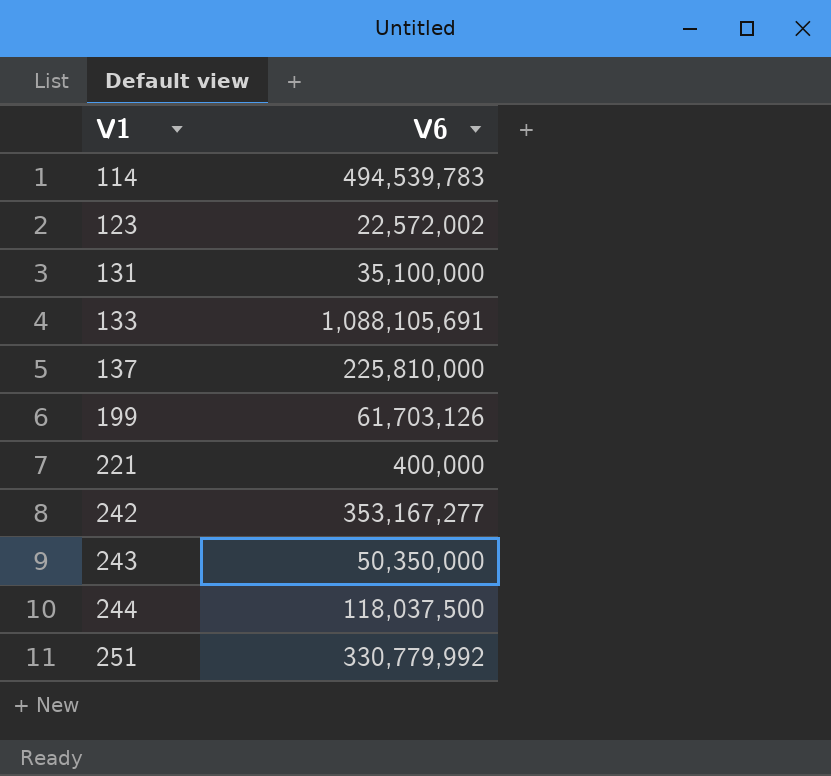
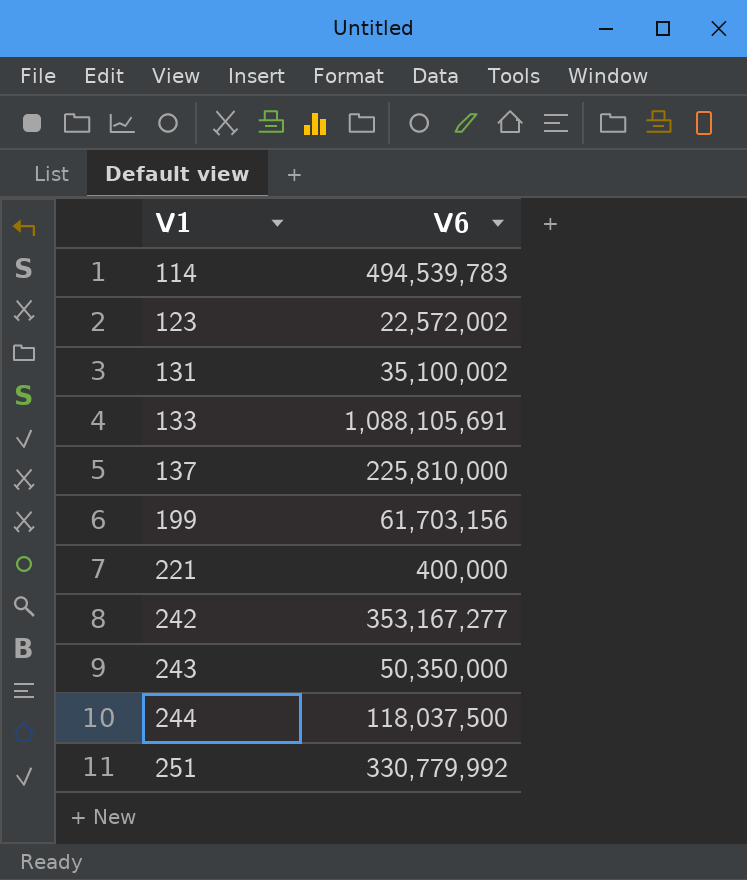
131 | V6: 35,100,000 -> 35,100,002
199 | V6: 61,703,126 -> 61,703,156

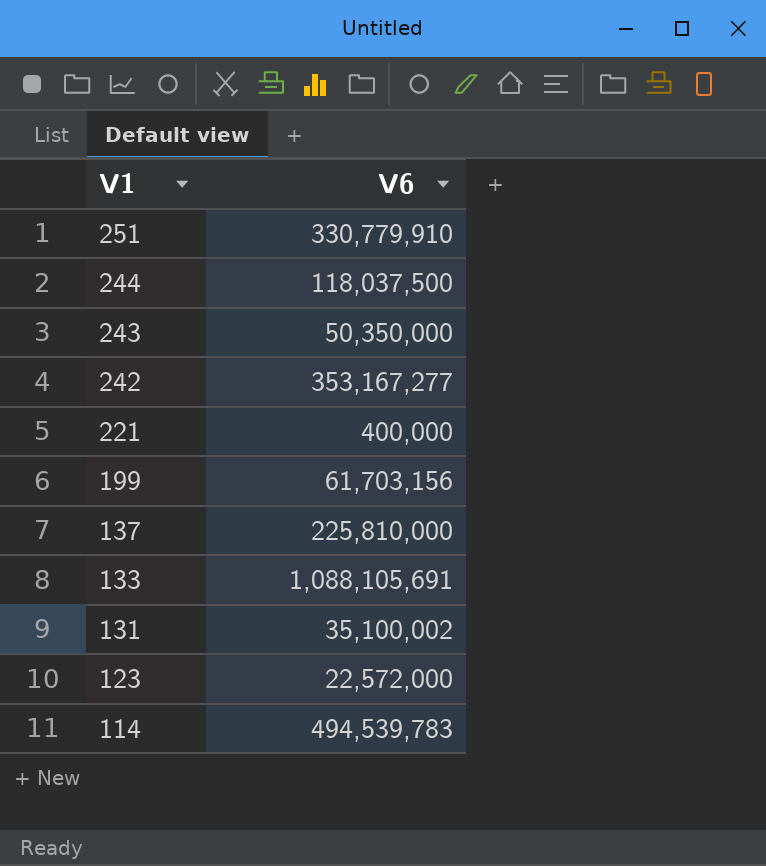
row order: V1 ascending -> V1 descending
251 | V6: 330,779,992 -> 330,779,910
123 | V6: 22,572,002 -> 22,572,000

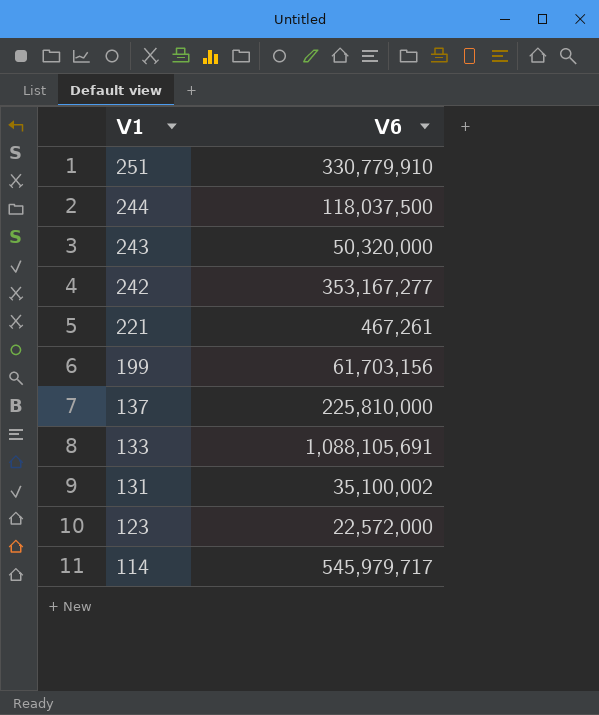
243 | V6: 50,350,000 -> 50,320,000
221 | V6: 400,000 -> 467,261
114 | V6: 494,539,783 -> 545,979,717

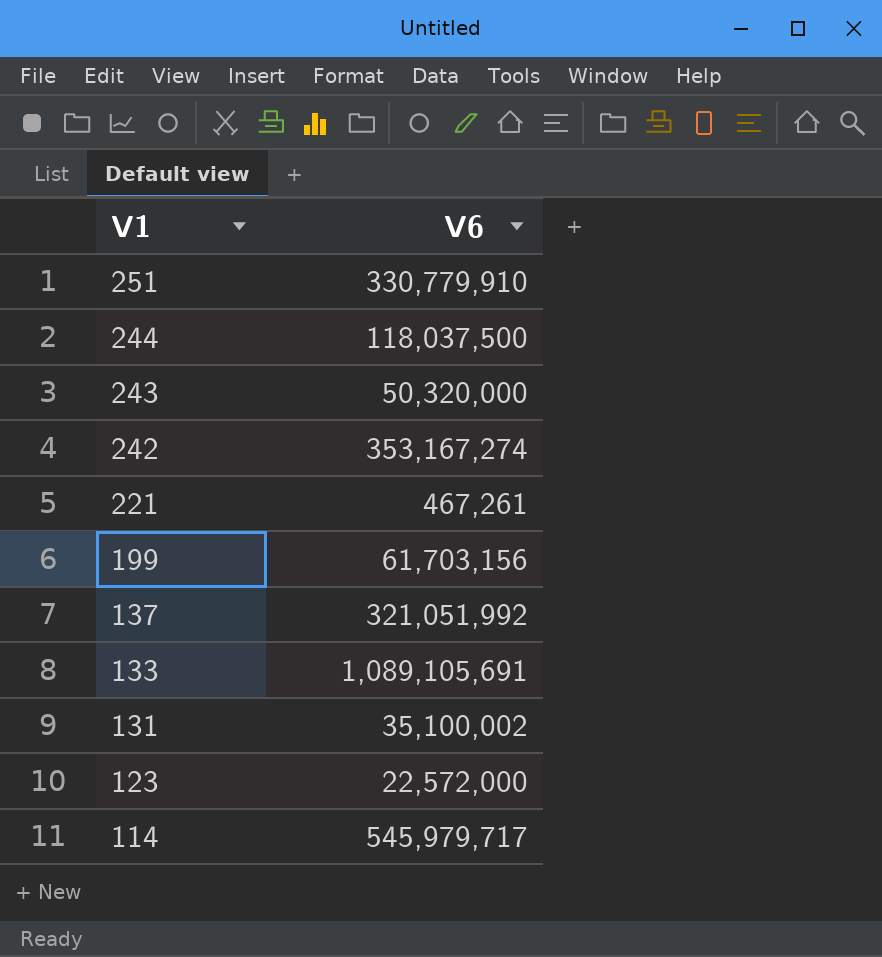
242 | V6: 353,167,277 -> 353,167,274
137 | V6: 225,810,000 -> 321,051,992
133 | V6: 1,088,105,691 -> 1,089,105,691

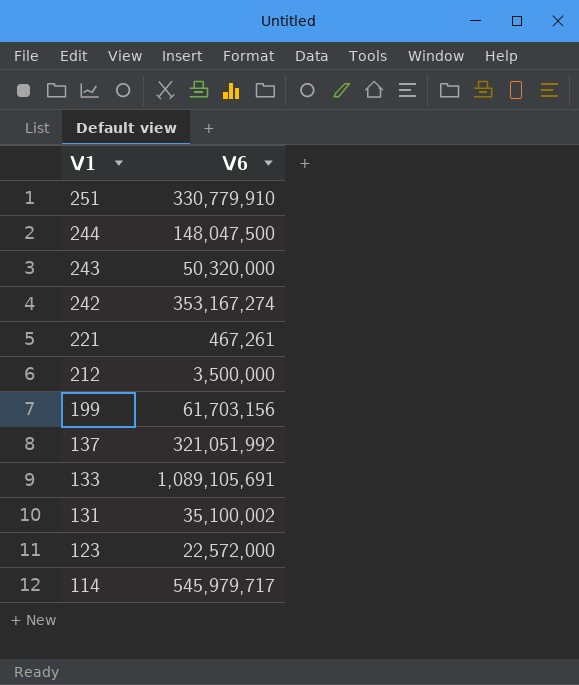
244 | V6: 118,037,500 -> 148,047,500
row 212: none -> 3,500,000

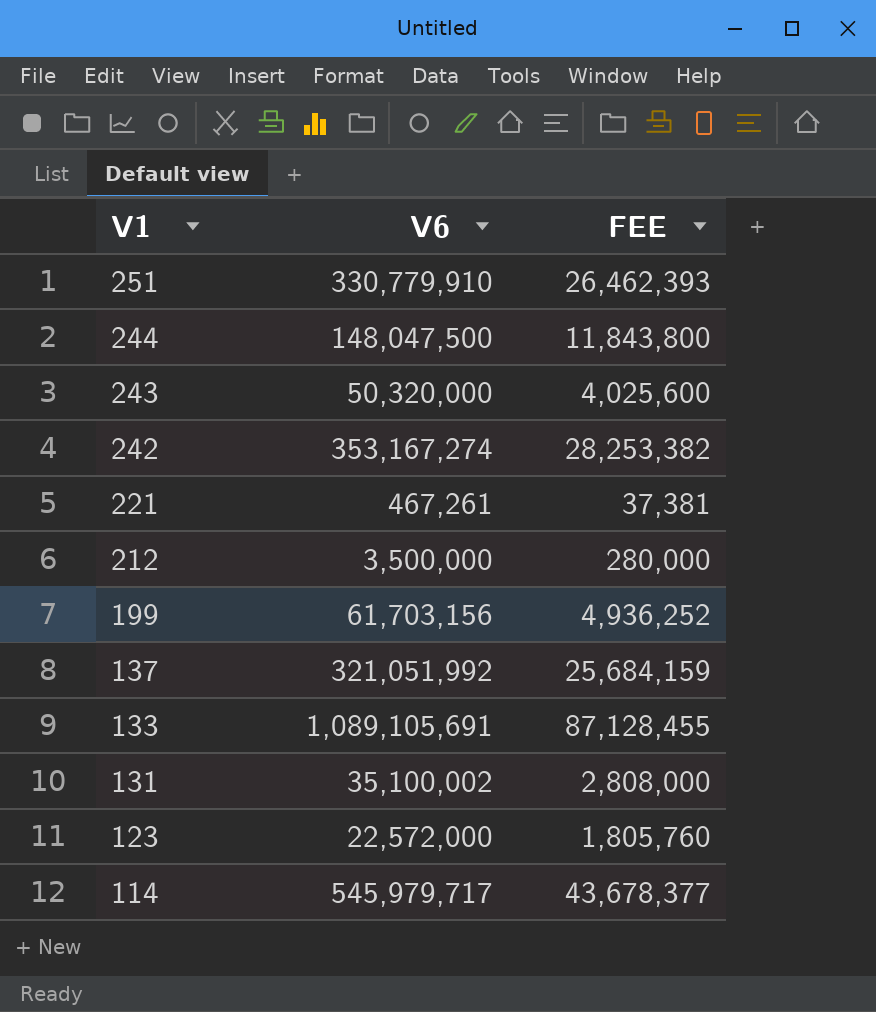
column FEE | formula: none -> [V6] * 0.08

